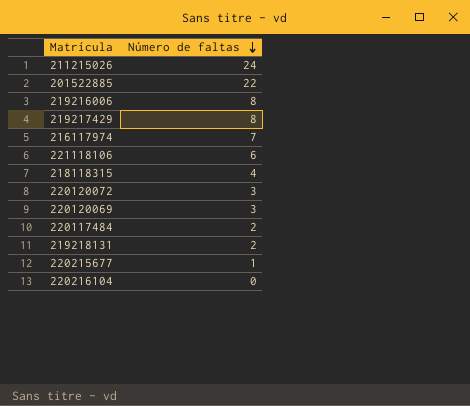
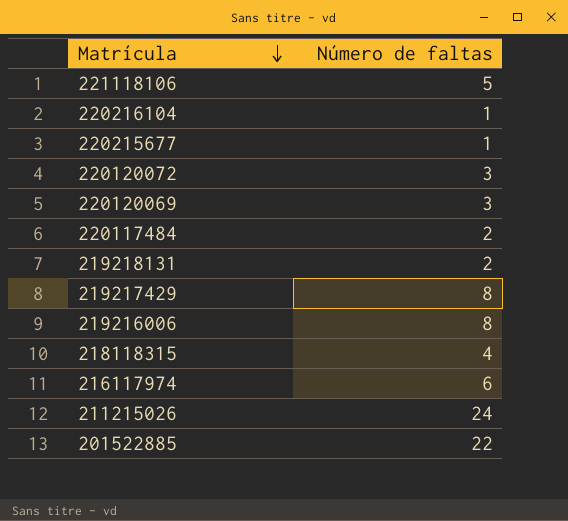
row order: Número de faltas descending -> Matrícula descending
221118106 | Número de faltas: 6 -> 5
220216104 | Número de faltas: 0 -> 1
216117974 | Número de faltas: 7 -> 6

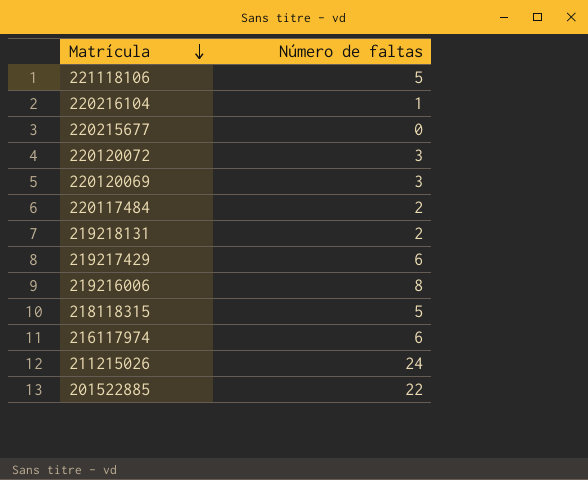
220215677 | Número de faltas: 1 -> 0
219217429 | Número de faltas: 8 -> 6
218118315 | Número de faltas: 4 -> 5

